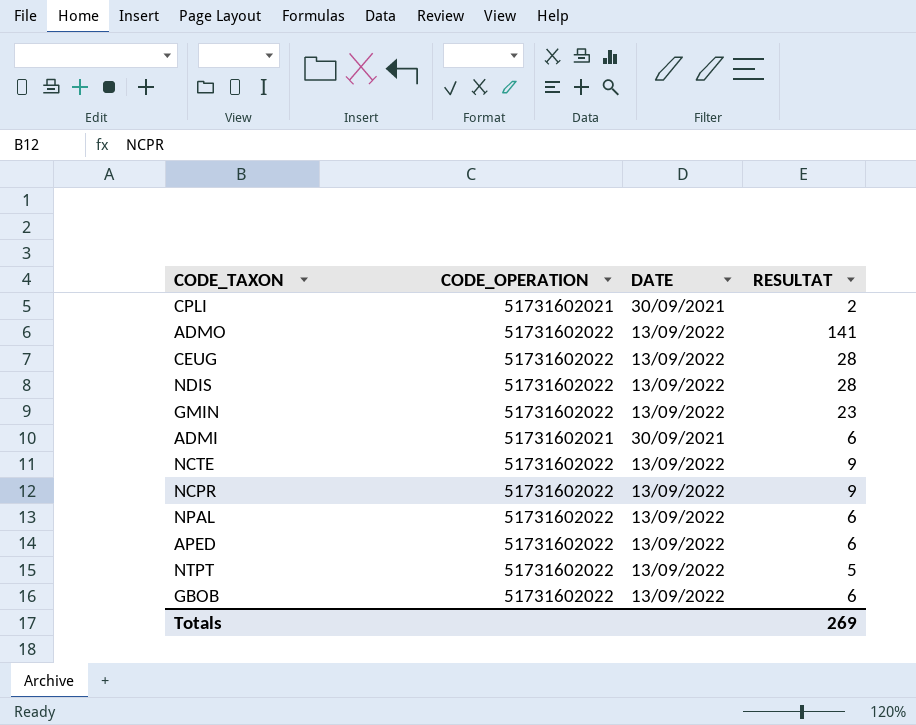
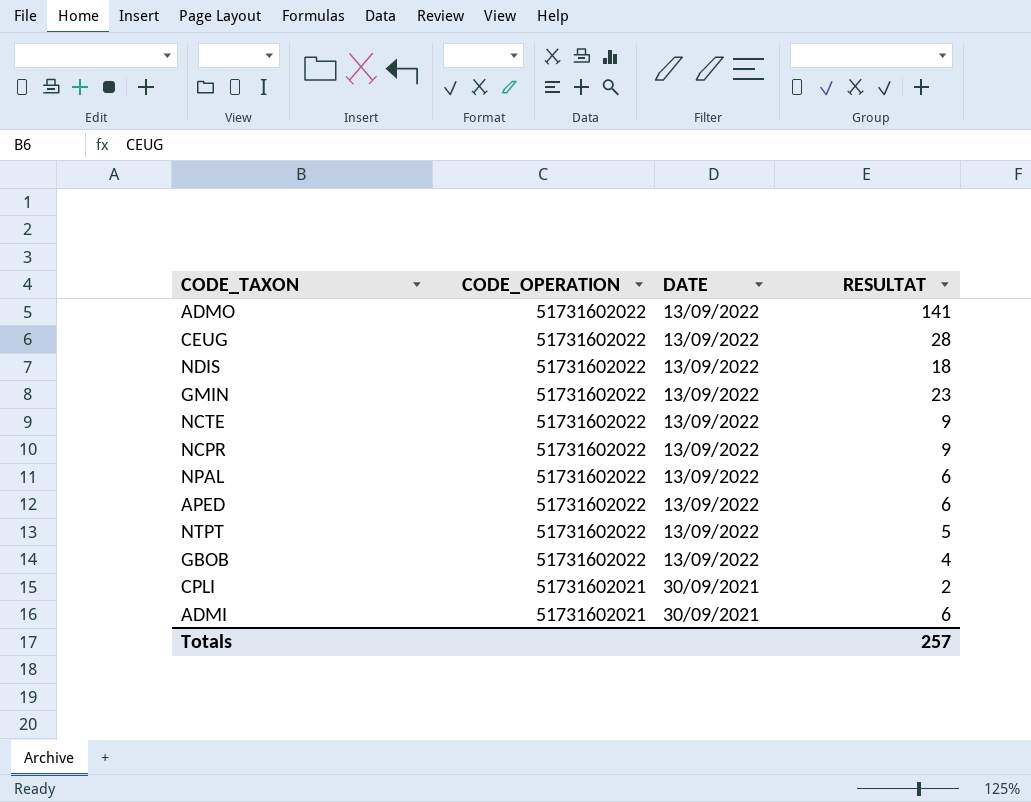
row order: none -> CODE_OPERATION descending
NDIS | RESULTAT: 28 -> 18
GBOB | RESULTAT: 6 -> 4
Totals | RESULTAT: 269 -> 257

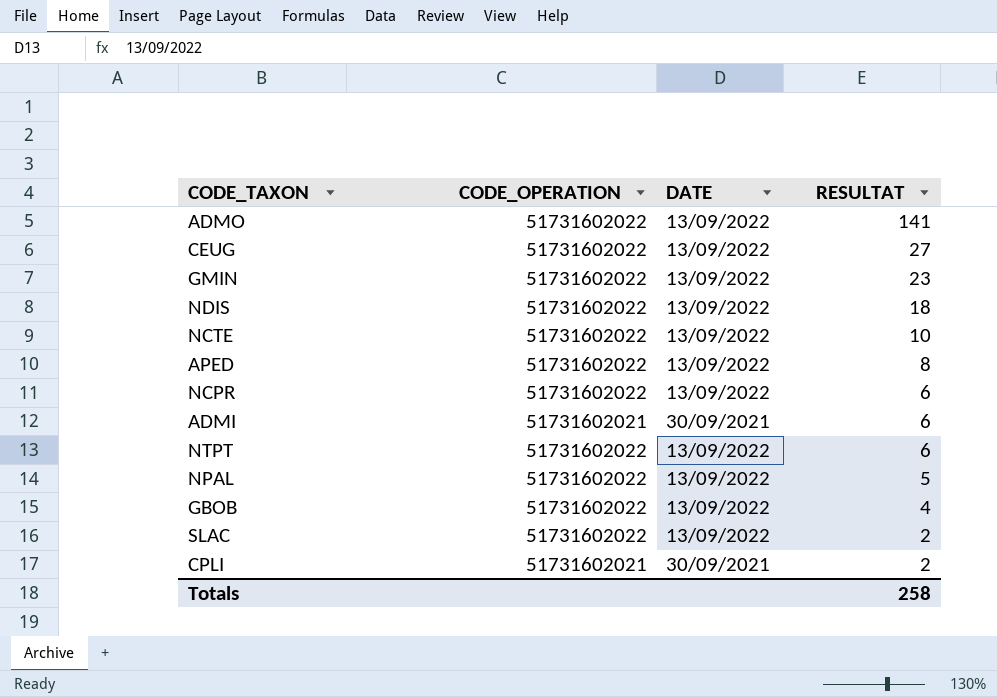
row order: CODE_OPERATION descending -> RESULTAT descending
CEUG | RESULTAT: 28 -> 27
NCTE | RESULTAT: 9 -> 10
APED | RESULTAT: 6 -> 8
NCPR | RESULTAT: 9 -> 6
NTPT | RESULTAT: 5 -> 6
NPAL | RESULTAT: 6 -> 5
row SLAC: none -> 51731602022 | 13/09/2022 | 2
Totals | RESULTAT: 257 -> 258

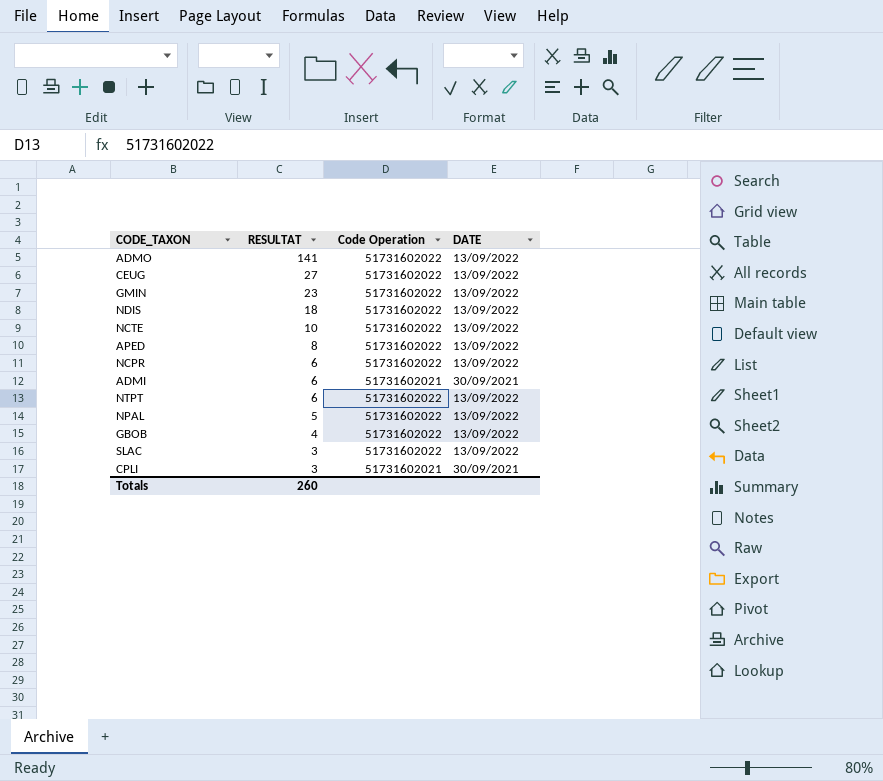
column RESULTAT | position: 4 -> 2
column name: CODE_OPERATION -> Code Operation
SLAC | RESULTAT: 2 -> 3
CPLI | RESULTAT: 2 -> 3
Totals | RESULTAT: 258 -> 260

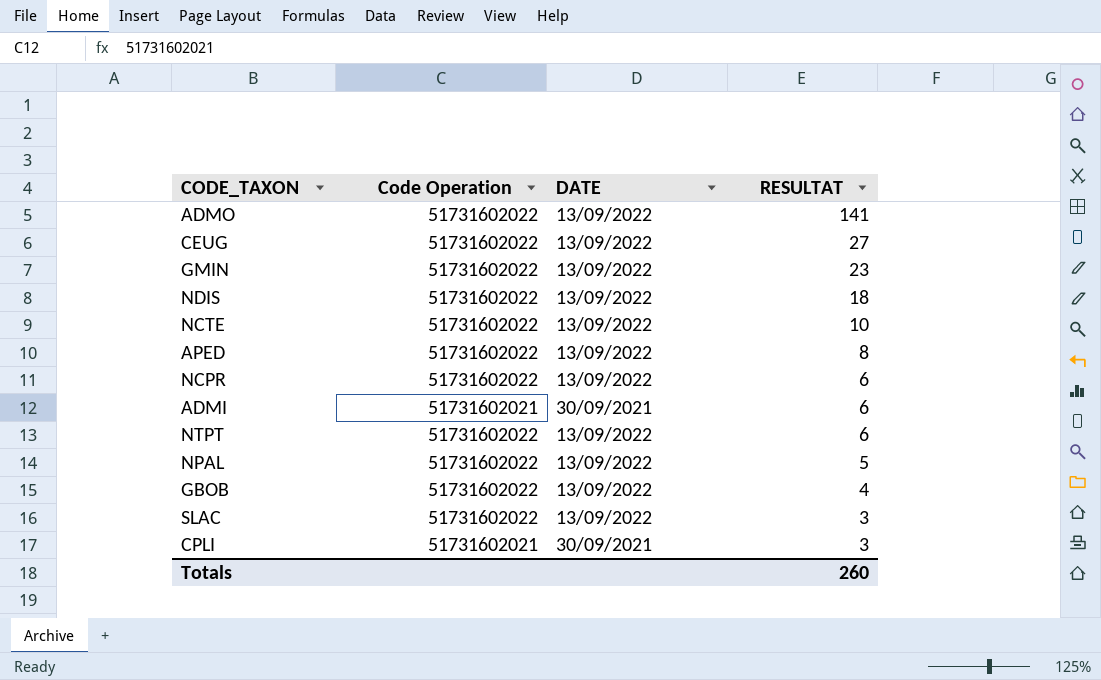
column RESULTAT | position: 2 -> 4

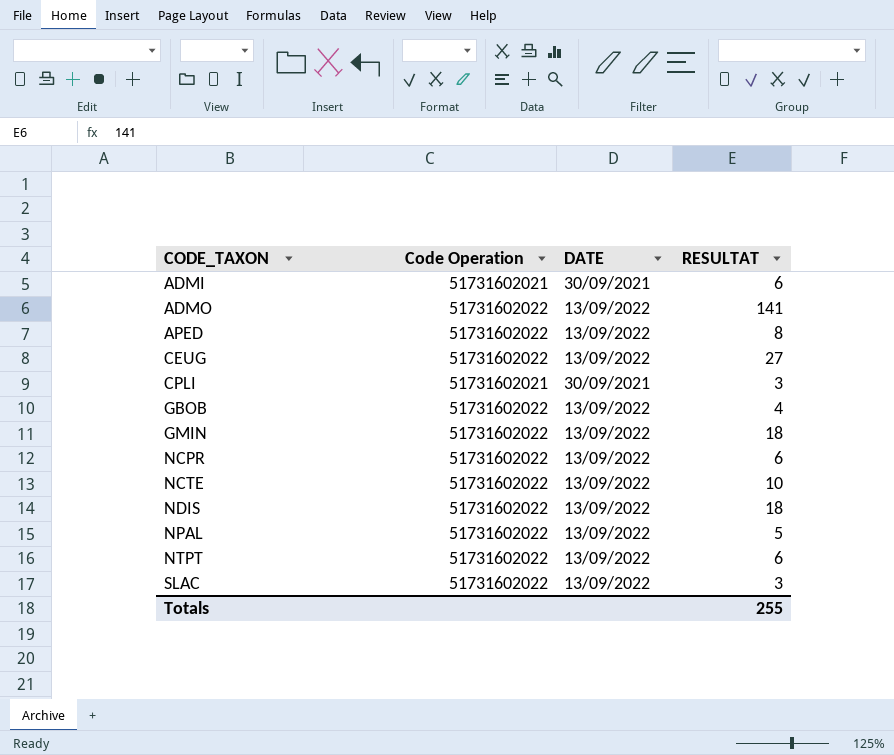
row order: RESULTAT descending -> CODE_TAXON ascending
GMIN | RESULTAT: 23 -> 18
Totals | RESULTAT: 260 -> 255

